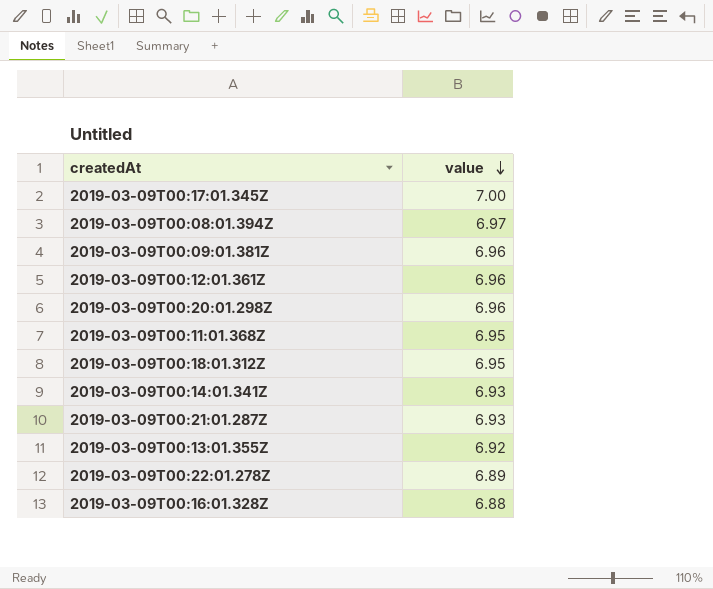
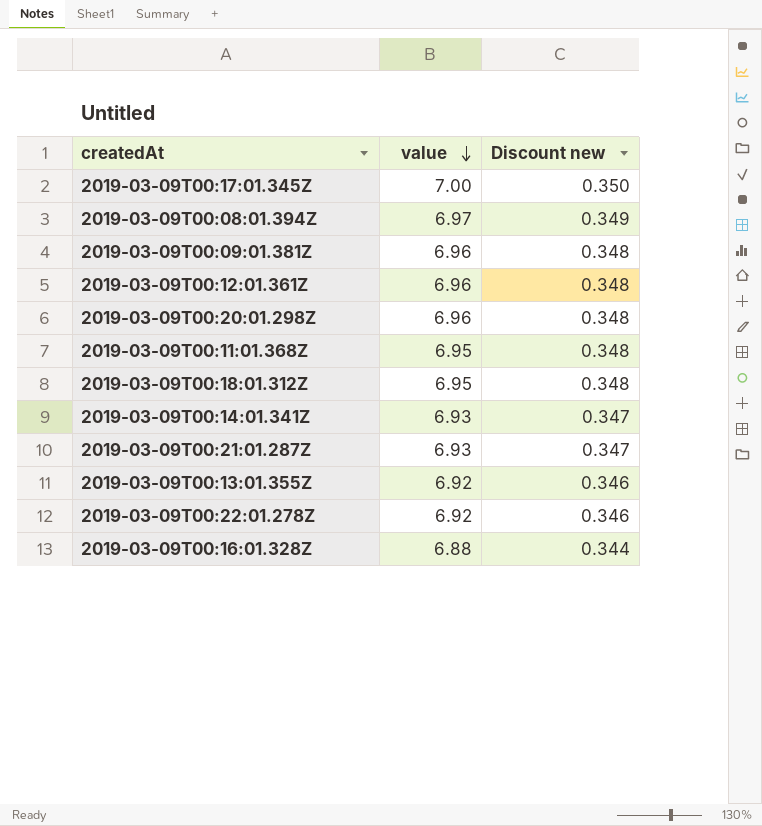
column Discount new | formula: none -> [value] * 0.05
2019-03-09T00:22:01.278Z | value: 6.89 -> 6.92

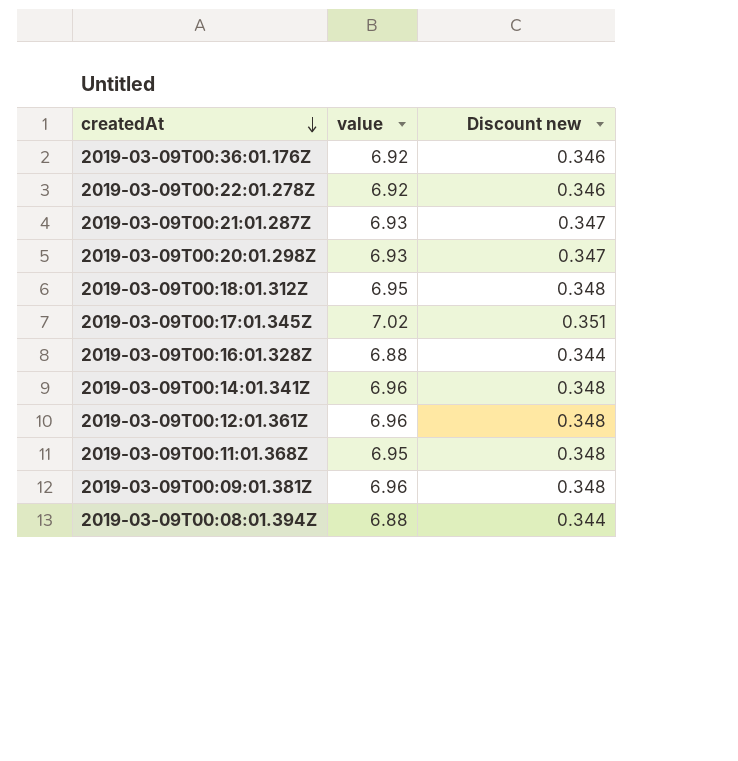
row order: value descending -> createdAt descending
row 2019-03-09T00:13:01.355Z: 6.92 | 0.346 -> none
row 2019-03-09T00:36:01.176Z: none -> 6.92 | 0.346
2019-03-09T00:20:01.298Z | value: 6.96 -> 6.93
2019-03-09T00:20:01.298Z | Discount new: 0.348 -> 0.347
2019-03-09T00:17:01.345Z | value: 7.00 -> 7.02
2019-03-09T00:17:01.345Z | Discount new: 0.350 -> 0.351
2019-03-09T00:14:01.341Z | value: 6.93 -> 6.96
2019-03-09T00:14:01.341Z | Discount new: 0.347 -> 0.348
2019-03-09T00:08:01.394Z | value: 6.97 -> 6.88
2019-03-09T00:08:01.394Z | Discount new: 0.349 -> 0.344

